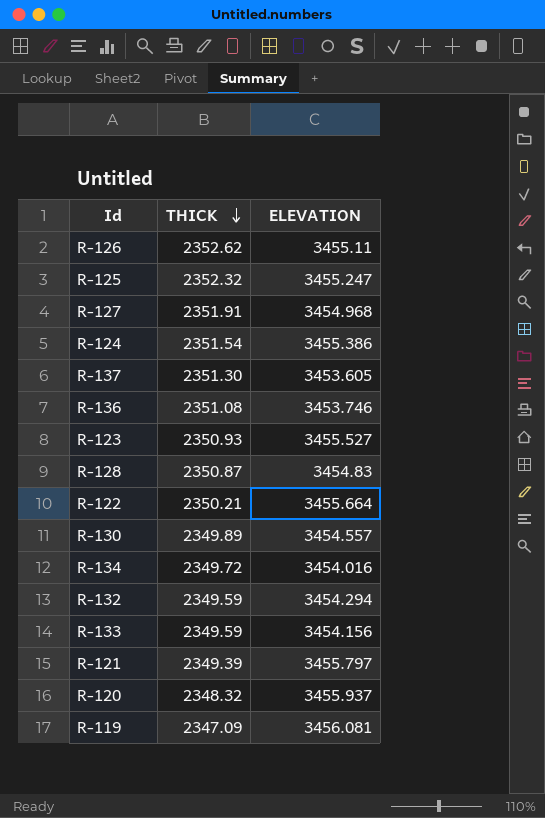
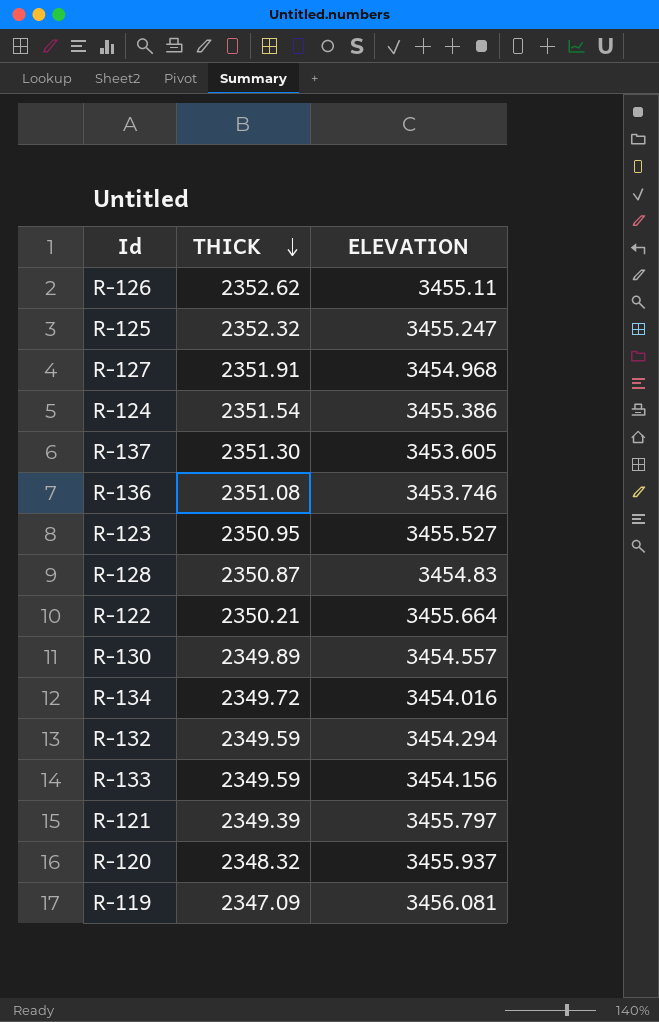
R-123 | THICK: 2350.93 -> 2350.95

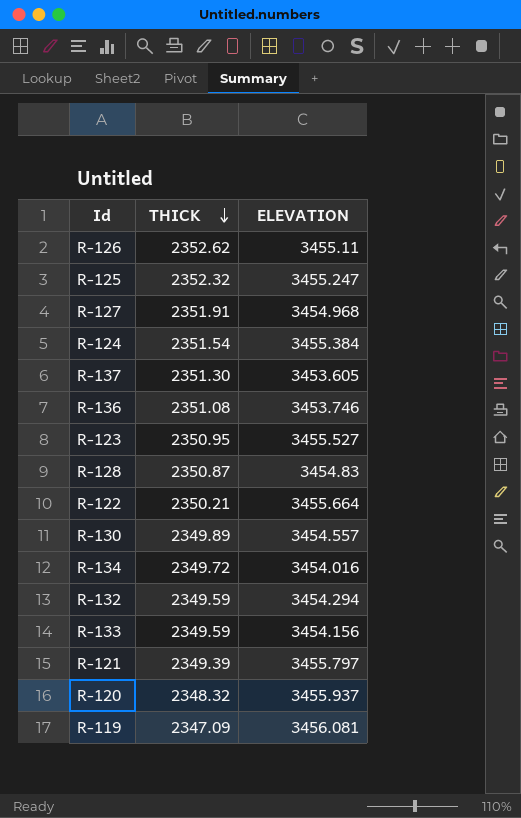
R-124 | ELEVATION: 3455.386 -> 3455.384

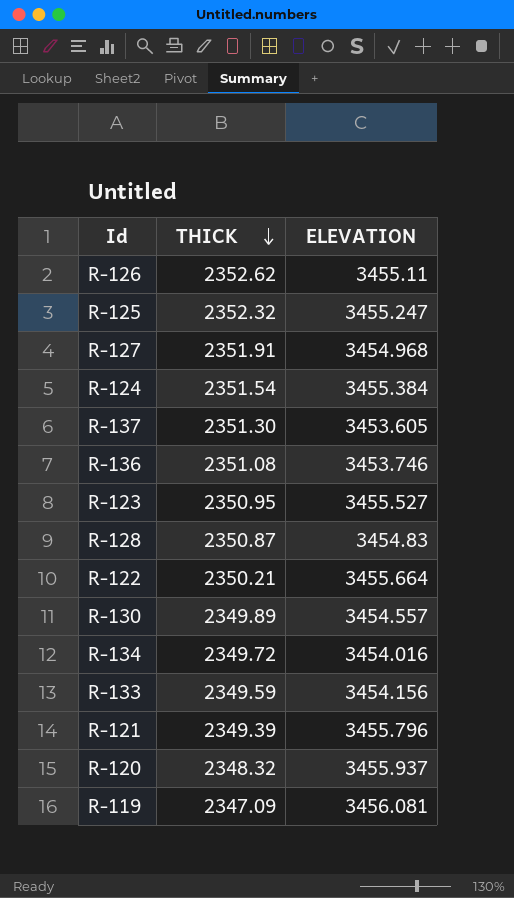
row R-132: 2349.59 | 3454.294 -> none
R-121 | ELEVATION: 3455.797 -> 3455.796

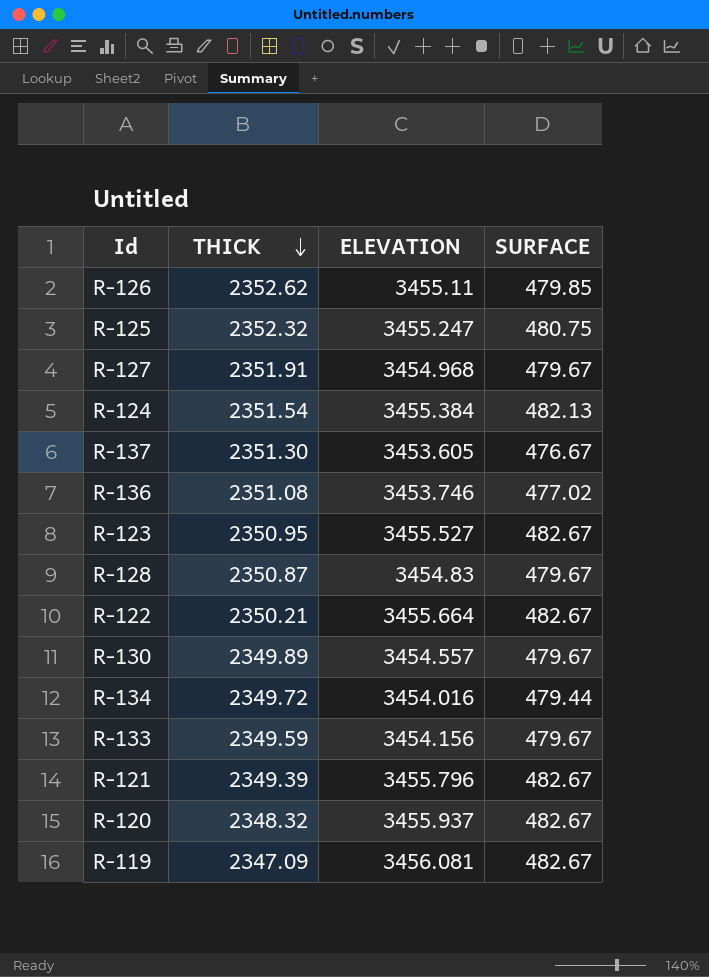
column SURFACE | position: none -> 4

